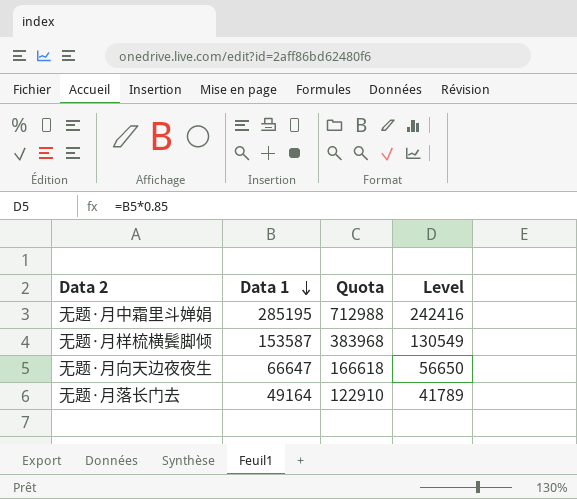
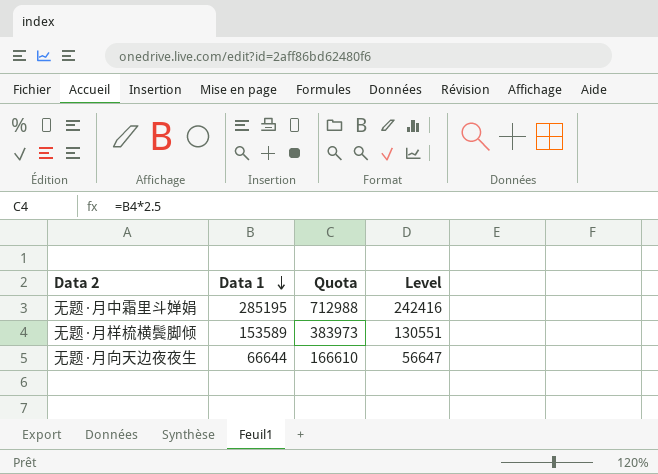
row 无题·月落长门去: 49164 | 122910 | 41789 -> none
无题·月样梳横鬓脚倾 | Data 1: 153587 -> 153589
无题·月样梳横鬓脚倾 | Quota: 383968 -> 383973
无题·月样梳横鬓脚倾 | Level: 130549 -> 130551
无题·月向天边夜夜生 | Data 1: 66647 -> 66644
无题·月向天边夜夜生 | Quota: 166618 -> 166610
无题·月向天边夜夜生 | Level: 56650 -> 56647

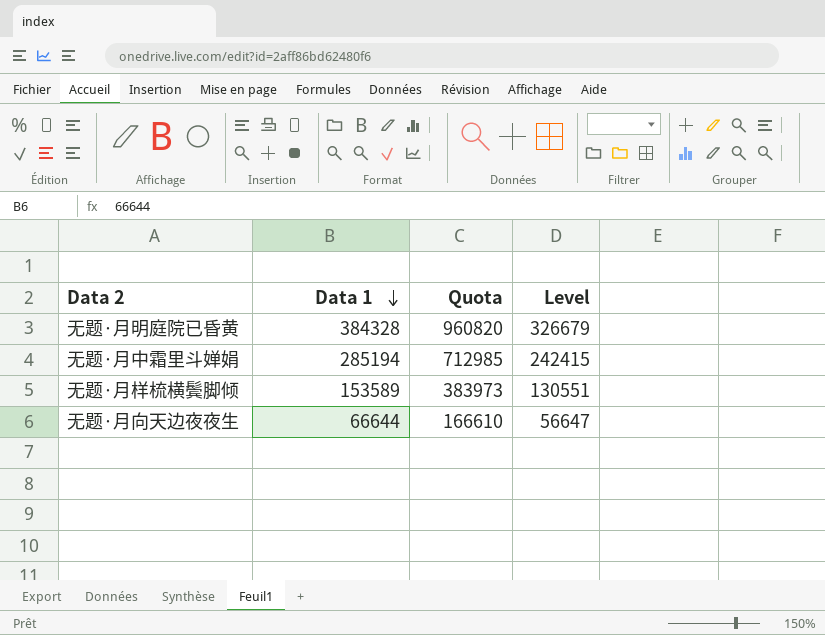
row 无题·月明庭院已昏黄: none -> 384328 | 960820 | 326679
无题·月中霜里斗婵娟 | Data 1: 285195 -> 285194
无题·月中霜里斗婵娟 | Quota: 712988 -> 712985
无题·月中霜里斗婵娟 | Level: 242416 -> 242415

